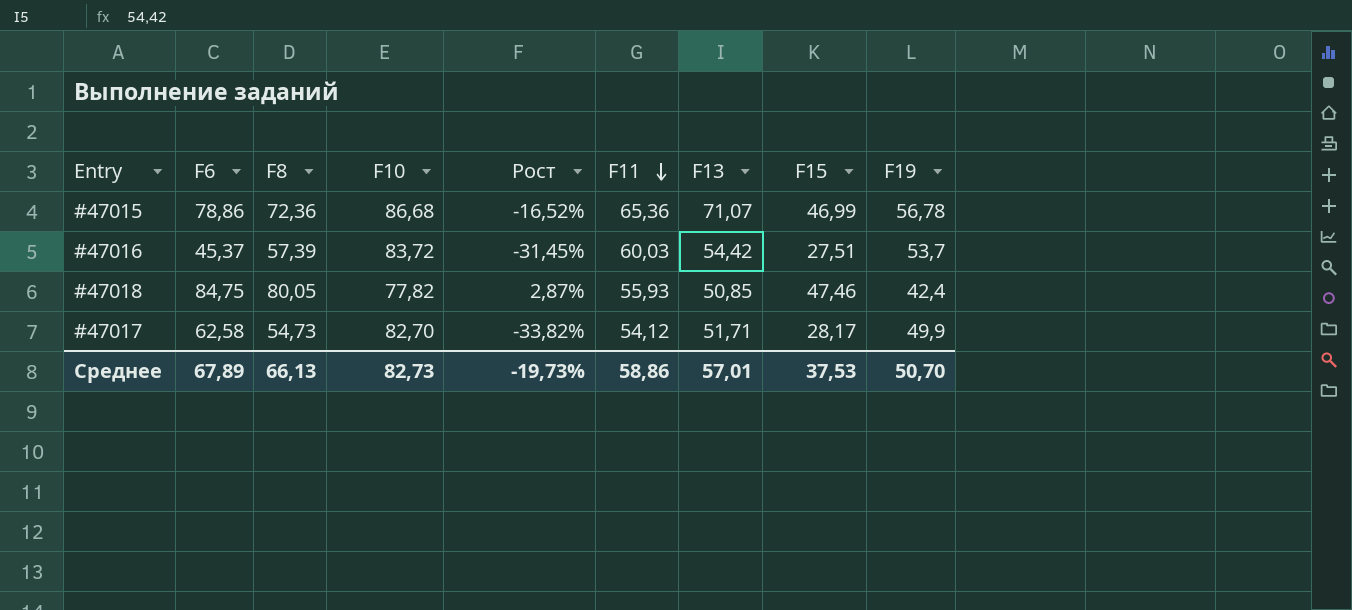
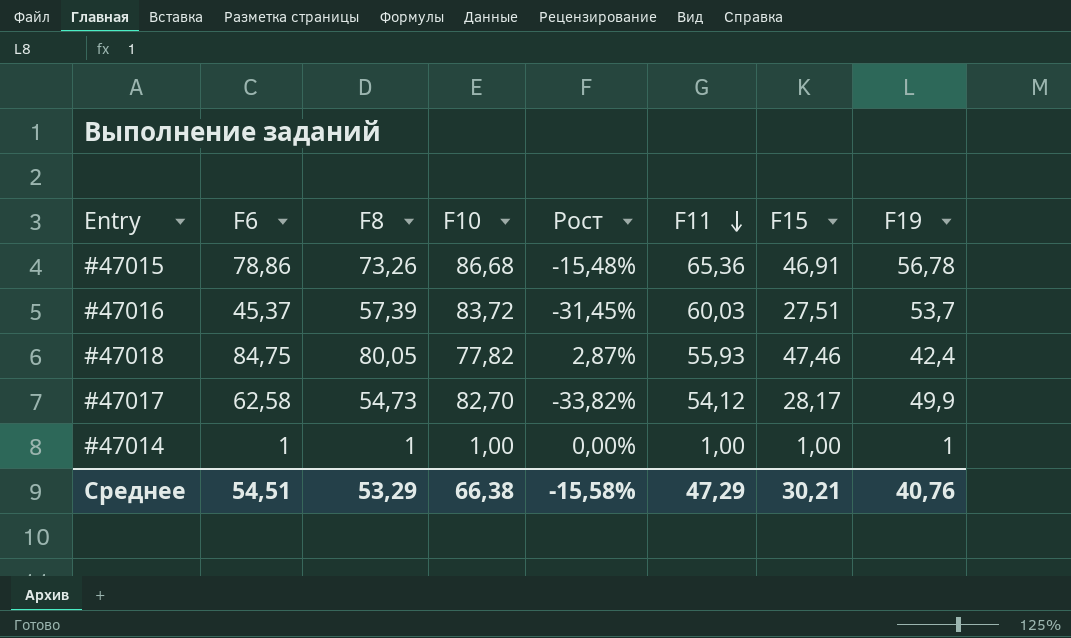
column F13 | position: 7 -> none
#47015 | F8: 72,36 -> 73,26
#47015 | Рост: -16,52% -> -15,48%
#47015 | F15: 46,99 -> 46,91
row #47014: none -> 1 | 1 | 1,00 | 0,00% | 1,00 | 1,00 | 1
Среднее | F6: 67,89 -> 54,51
Среднее | F8: 66,13 -> 53,29
Среднее | F10: 82,73 -> 66,38
Среднее | Рост: -19,73% -> -15,58%
Среднее | F11: 58,86 -> 47,29
Среднее | F15: 37,53 -> 30,21
Среднее | F19: 50,70 -> 40,76

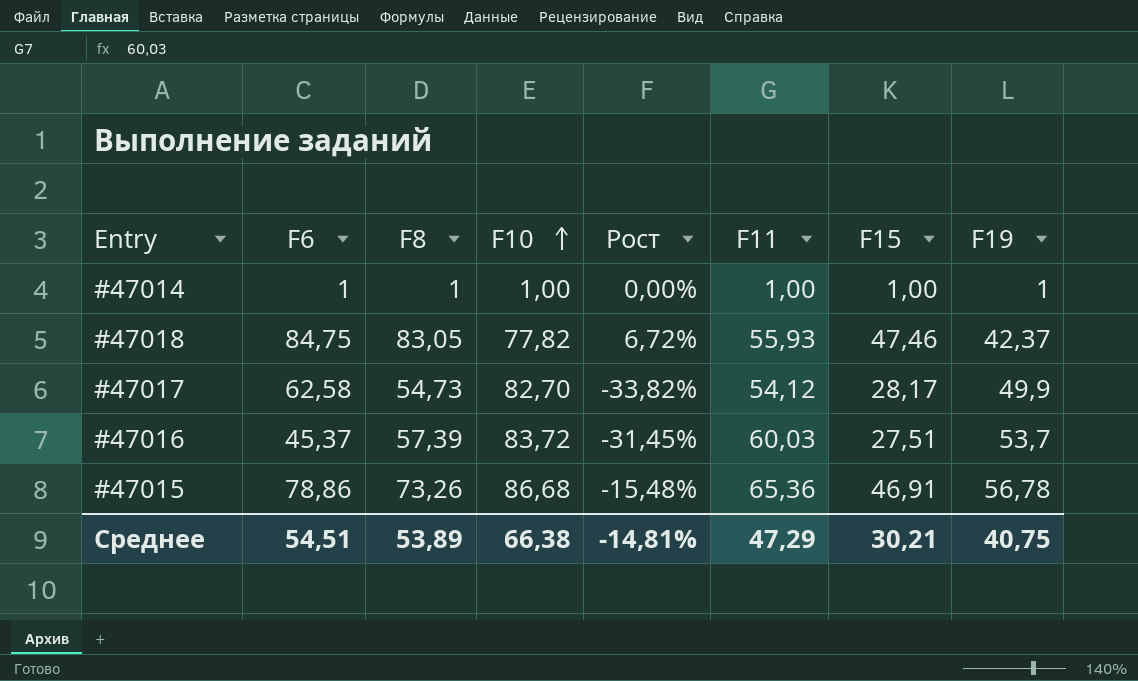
row order: F11 descending -> F10 ascending
#47018 | F8: 80,05 -> 83,05
#47018 | Рост: 2,87% -> 6,72%
#47018 | F19: 42,4 -> 42,37
Среднее | F8: 53,29 -> 53,89
Среднее | Рост: -15,58% -> -14,81%
Среднее | F19: 40,76 -> 40,75

